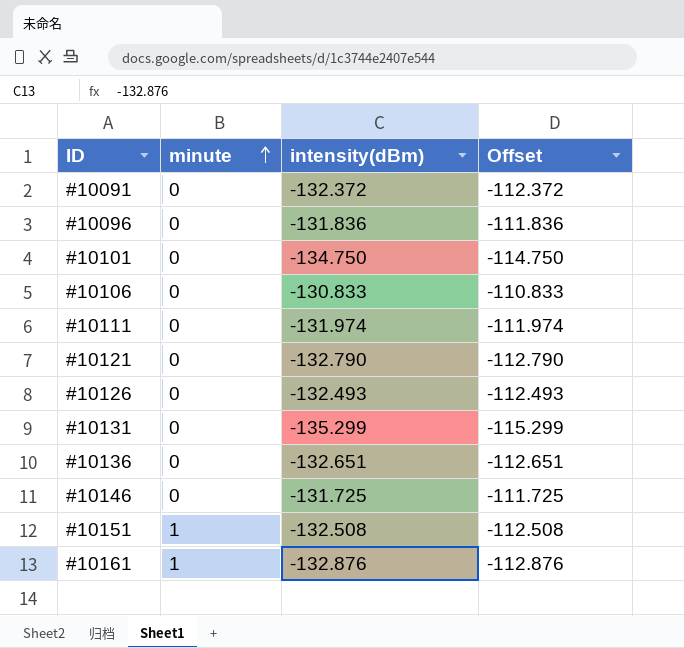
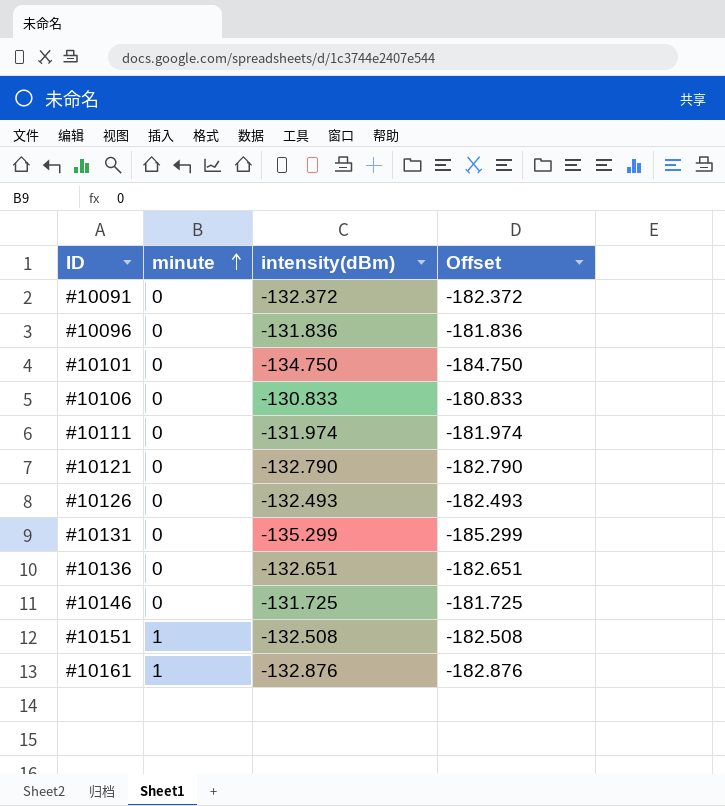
column Offset | formula: [intensity(dBm)] + 20 -> [intensity(dBm)] - 50

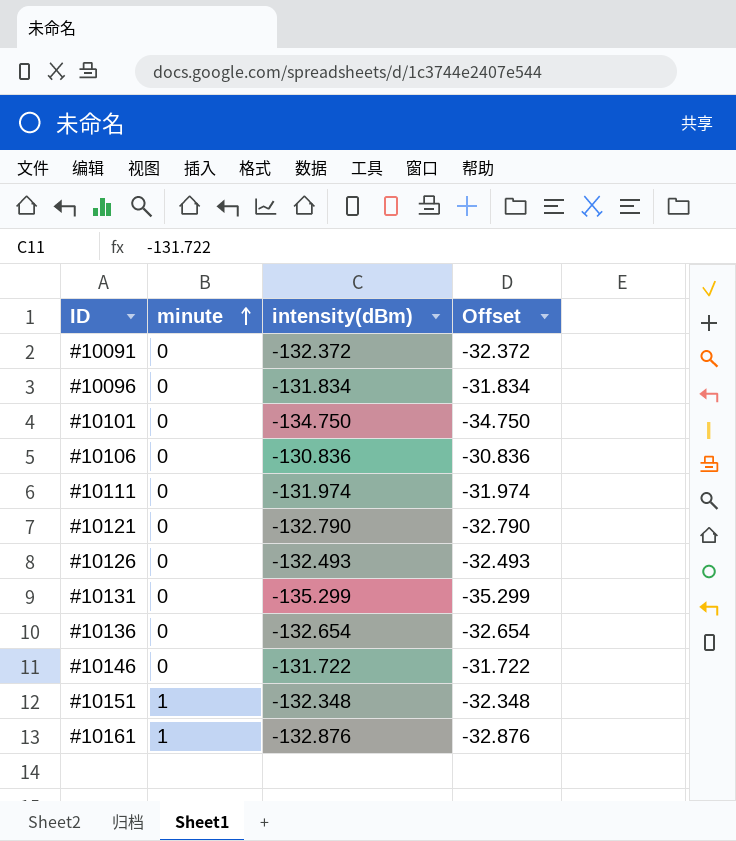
column Offset | formula: [intensity(dBm)] - 50 -> [intensity(dBm)] + 100
#10096 | intensity(dBm): -131.836 -> -131.834
#10106 | intensity(dBm): -130.833 -> -130.836
#10136 | intensity(dBm): -132.651 -> -132.654
#10146 | intensity(dBm): -131.725 -> -131.722
#10151 | intensity(dBm): -132.508 -> -132.348

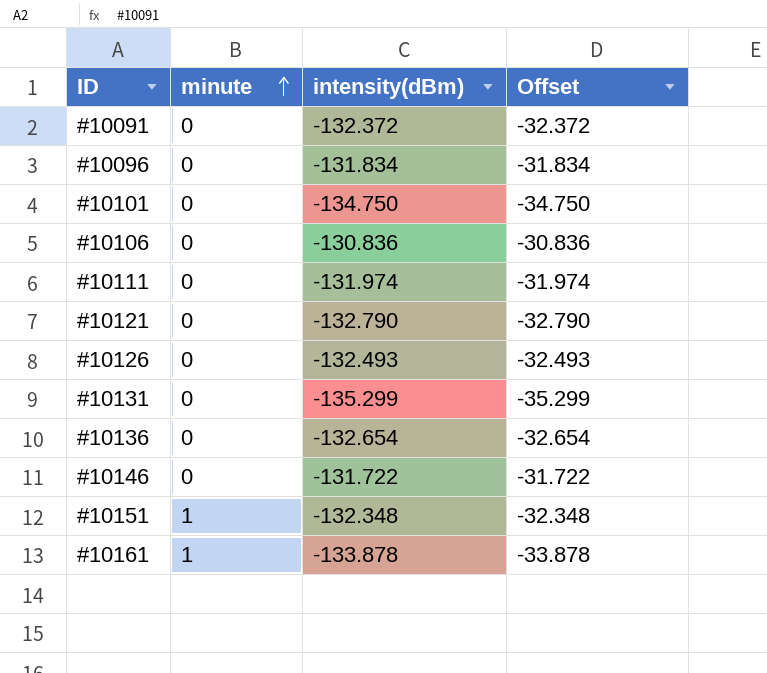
#10161 | intensity(dBm): -132.876 -> -133.878
#10161 | Offset: -32.876 -> -33.878

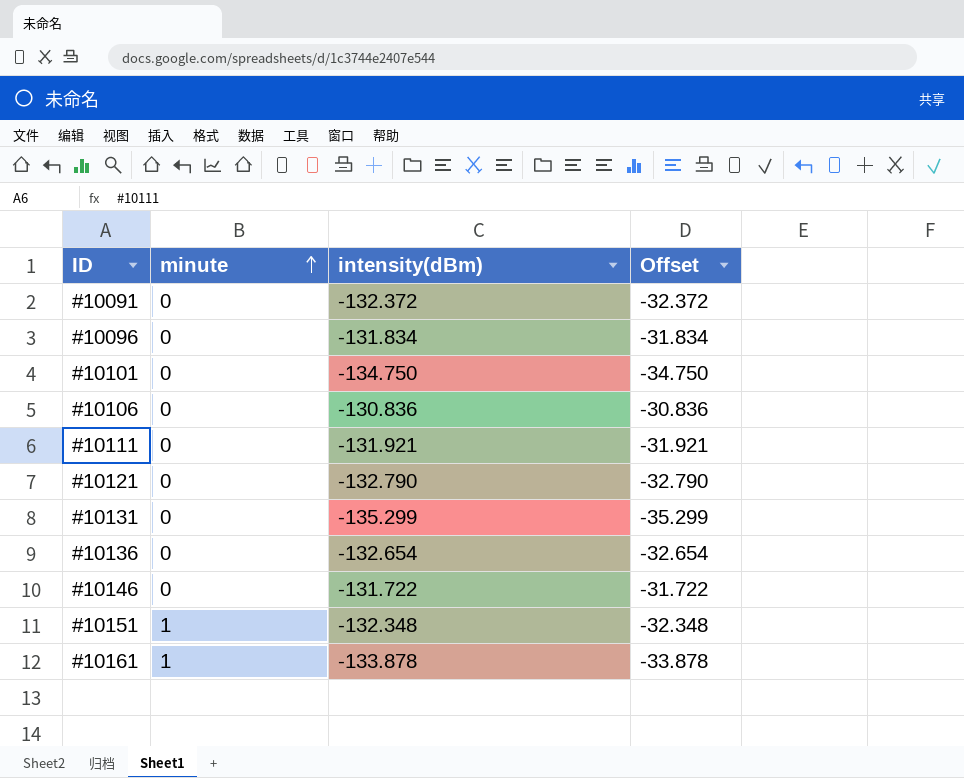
row #10126: 0 | -132.493 | -32.493 -> none
#10111 | intensity(dBm): -131.974 -> -131.921
#10111 | Offset: -31.974 -> -31.921

